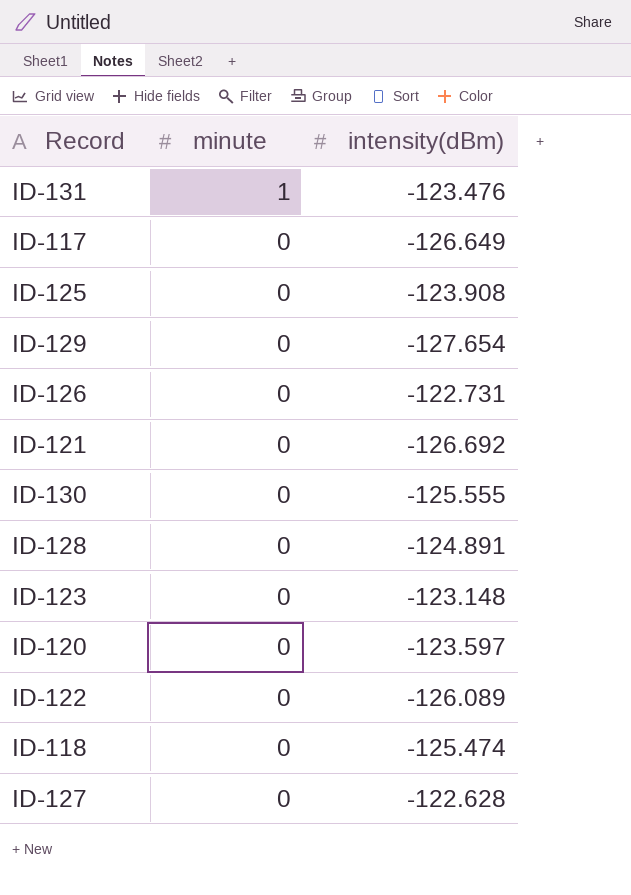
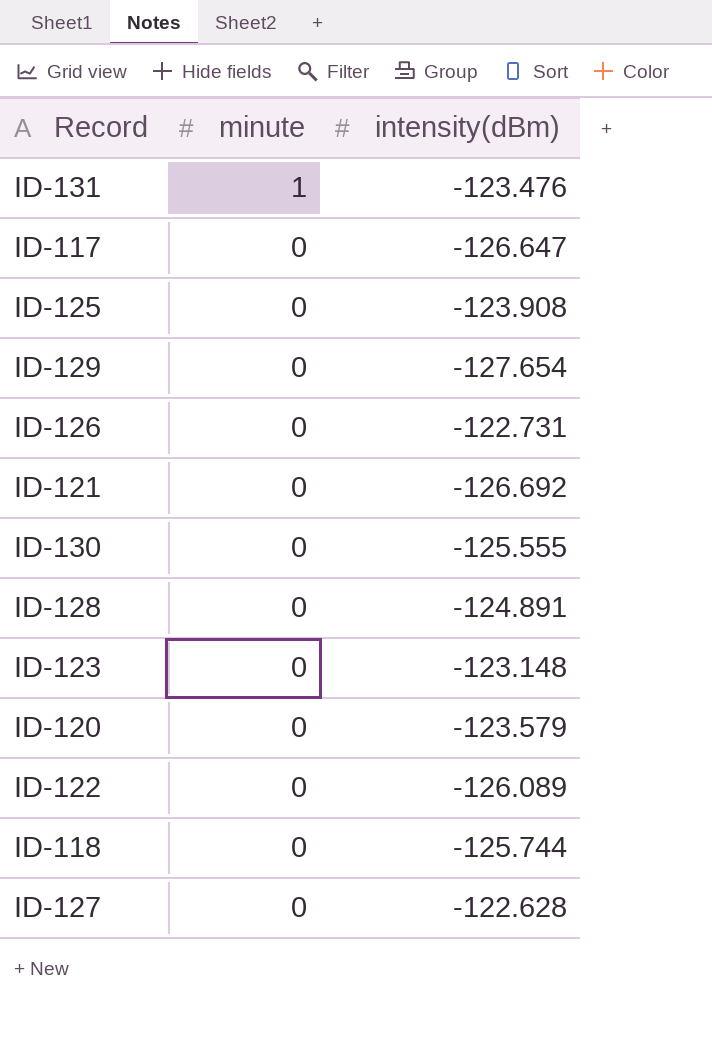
ID-117 | intensity(dBm): -126.649 -> -126.647
ID-120 | intensity(dBm): -123.597 -> -123.579
ID-118 | intensity(dBm): -125.474 -> -125.744

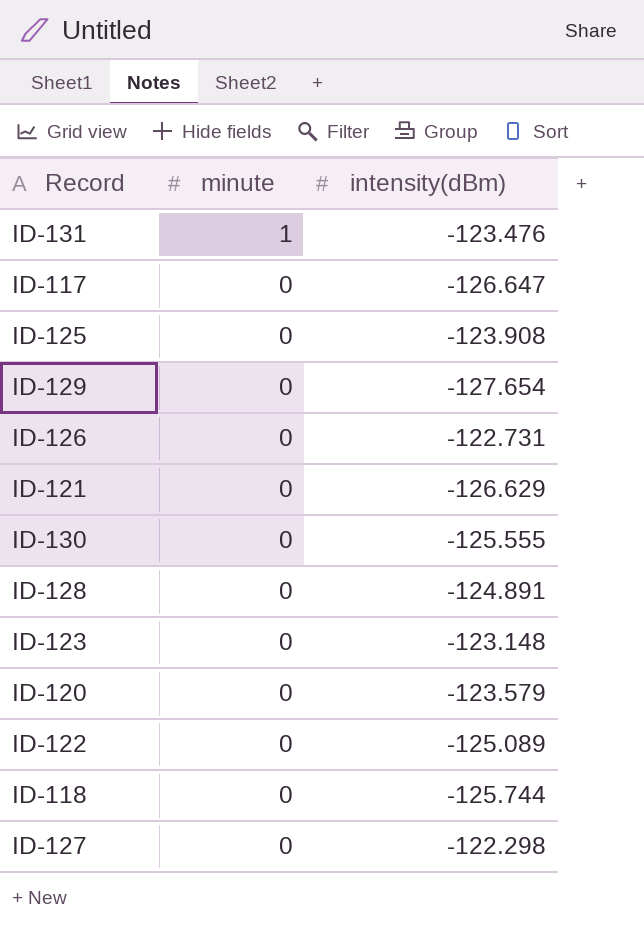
ID-121 | intensity(dBm): -126.692 -> -126.629
ID-122 | intensity(dBm): -126.089 -> -125.089
ID-127 | intensity(dBm): -122.628 -> -122.298

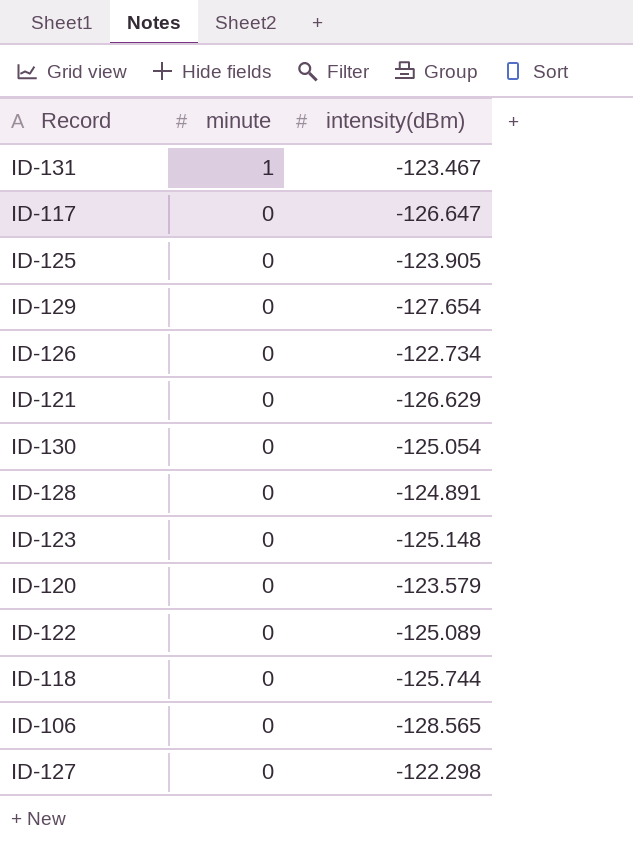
ID-131 | intensity(dBm): -123.476 -> -123.467
ID-125 | intensity(dBm): -123.908 -> -123.905
ID-126 | intensity(dBm): -122.731 -> -122.734
ID-130 | intensity(dBm): -125.555 -> -125.054
ID-123 | intensity(dBm): -123.148 -> -125.148
row ID-106: none -> 0 | -128.565

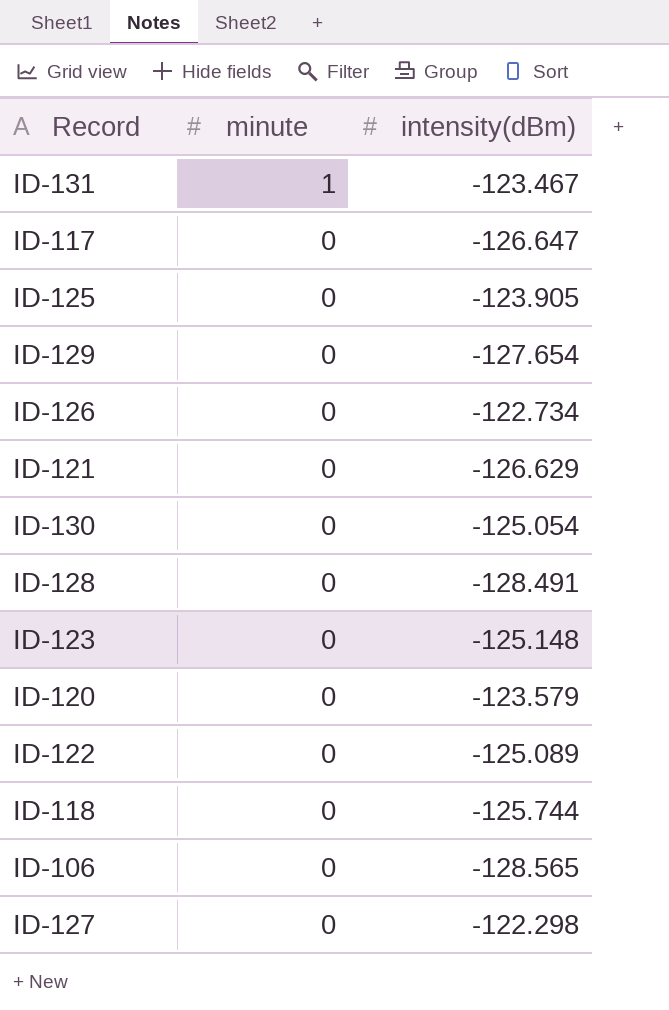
ID-128 | intensity(dBm): -124.891 -> -128.491

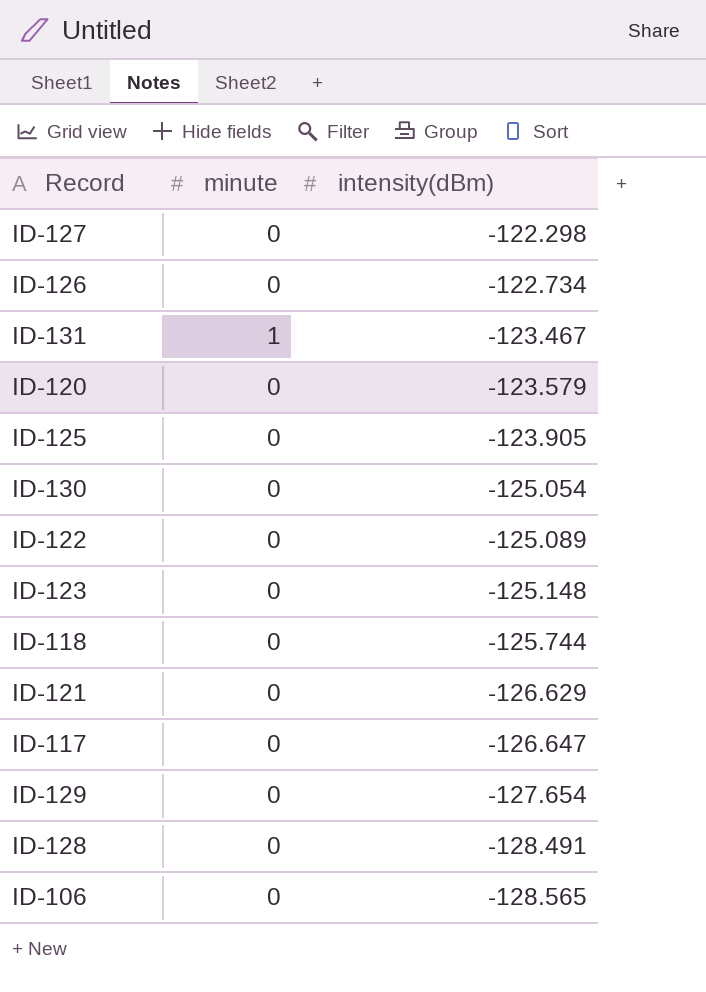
row order: minute descending -> intensity(dBm) descending

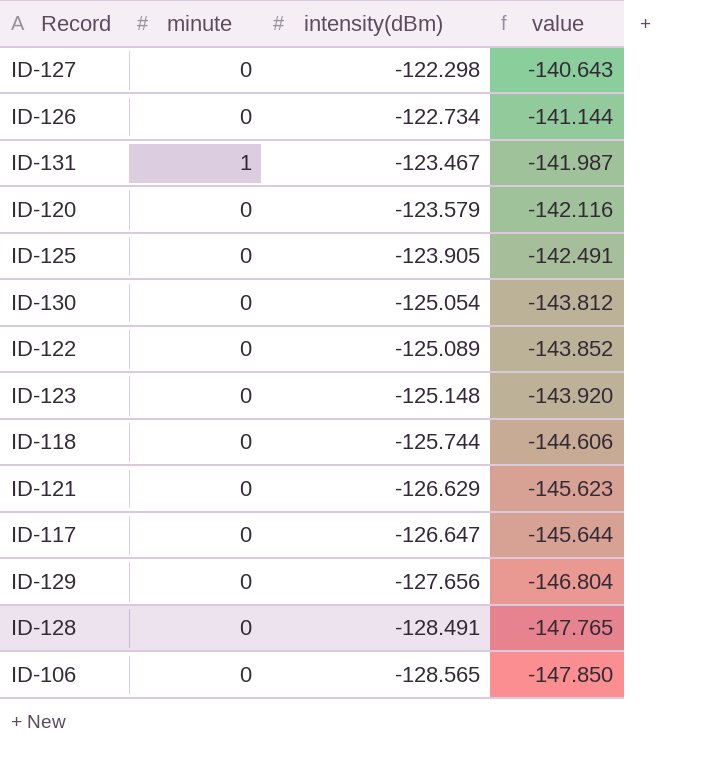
column value | formula: none -> [intensity(dBm)] * 1.15
ID-129 | intensity(dBm): -127.654 -> -127.656

